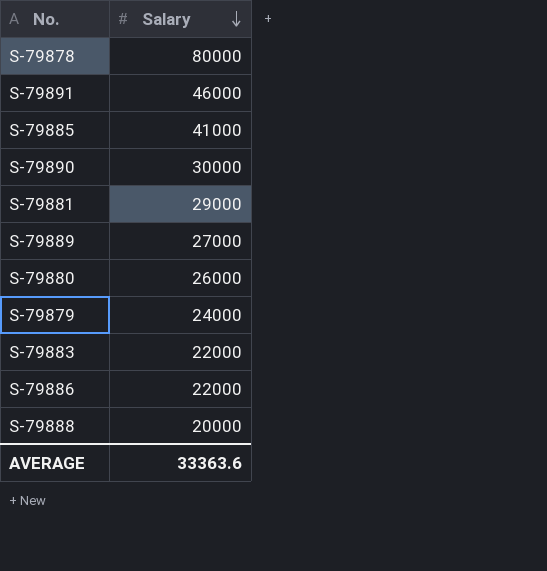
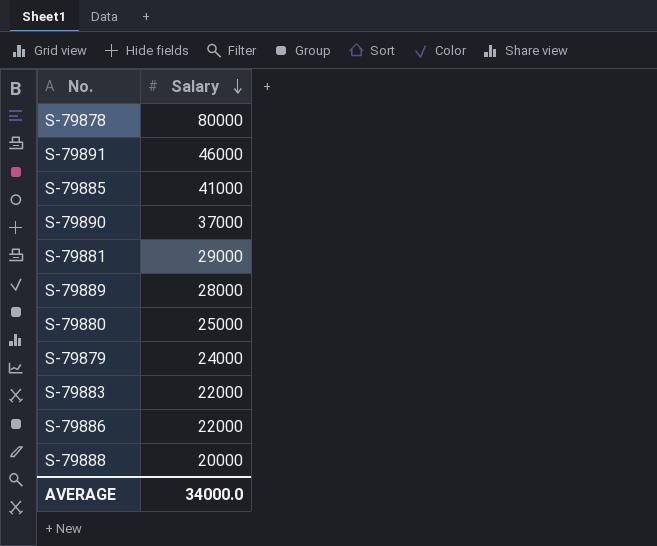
S-79890 | Salary: 30000 -> 37000
S-79889 | Salary: 27000 -> 28000
S-79880 | Salary: 26000 -> 25000
AVERAGE | Salary: 33363.6 -> 34000.0

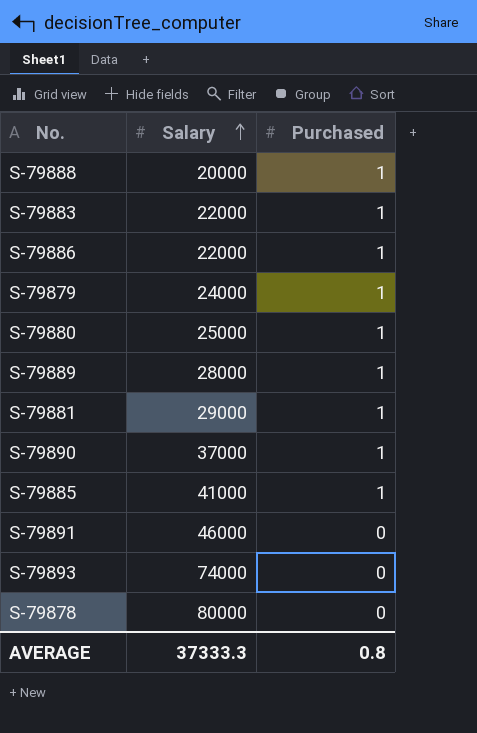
row order: Salary descending -> Salary ascending
column Purchased | position: none -> 3
row S-79893: none -> 74000 | 0
AVERAGE | Salary: 34000.0 -> 37333.3

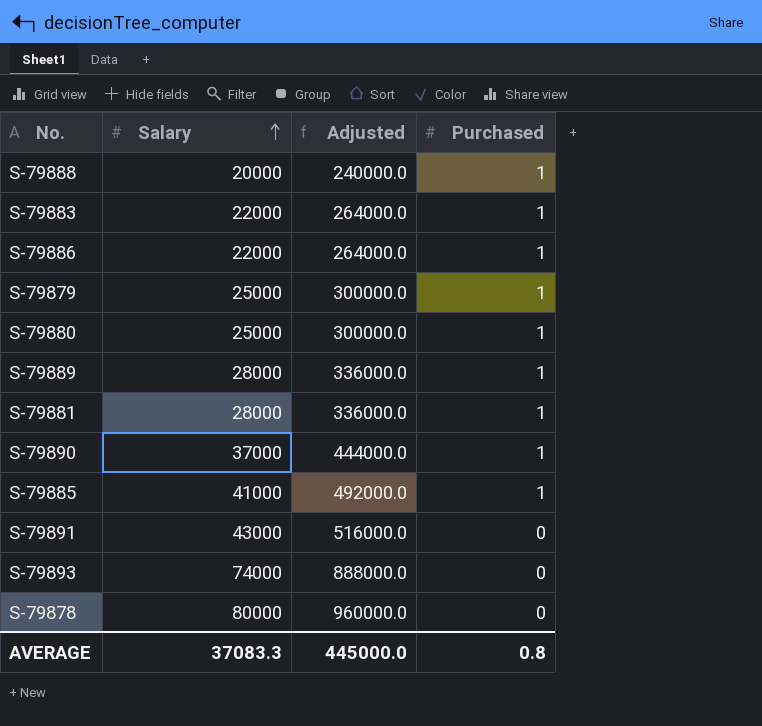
column Adjusted | formula: none -> [Salary] * 12
S-79879 | Salary: 24000 -> 25000
S-79881 | Salary: 29000 -> 28000
S-79891 | Salary: 46000 -> 43000
AVERAGE | Salary: 37333.3 -> 37083.3

